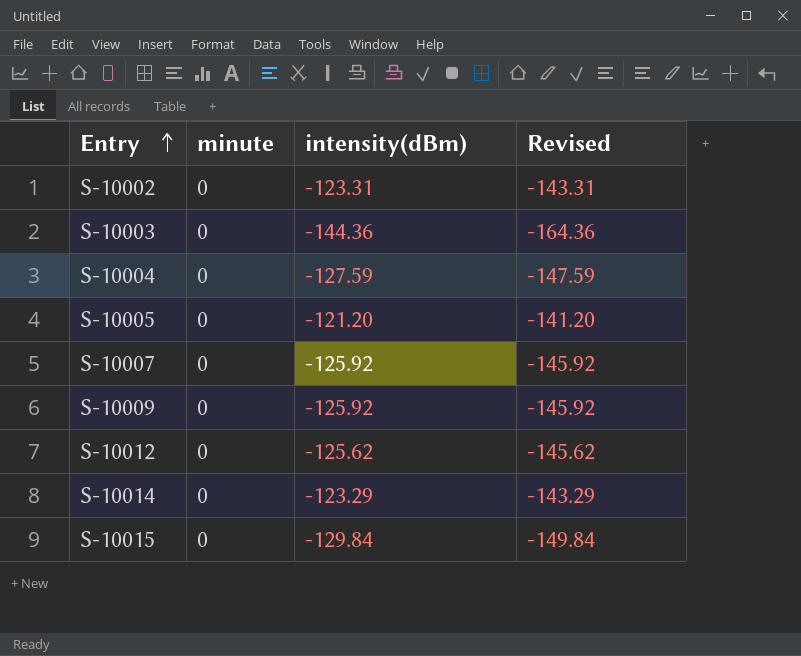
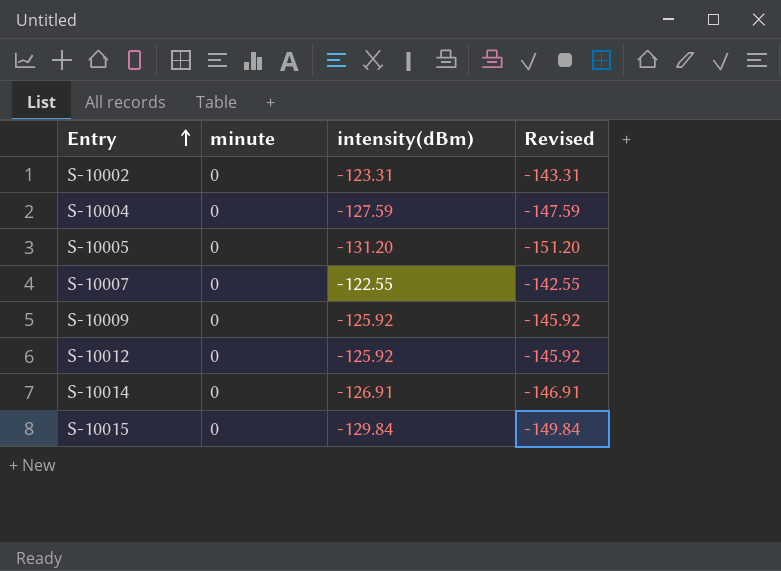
row S-10003: 0 | -144.36 | -164.36 -> none
S-10005 | intensity(dBm): -121.20 -> -131.20
S-10005 | Revised: -141.20 -> -151.20
S-10007 | intensity(dBm): -125.92 -> -122.55
S-10007 | Revised: -145.92 -> -142.55
S-10012 | intensity(dBm): -125.62 -> -125.92
S-10012 | Revised: -145.62 -> -145.92
S-10014 | intensity(dBm): -123.29 -> -126.91
S-10014 | Revised: -143.29 -> -146.91

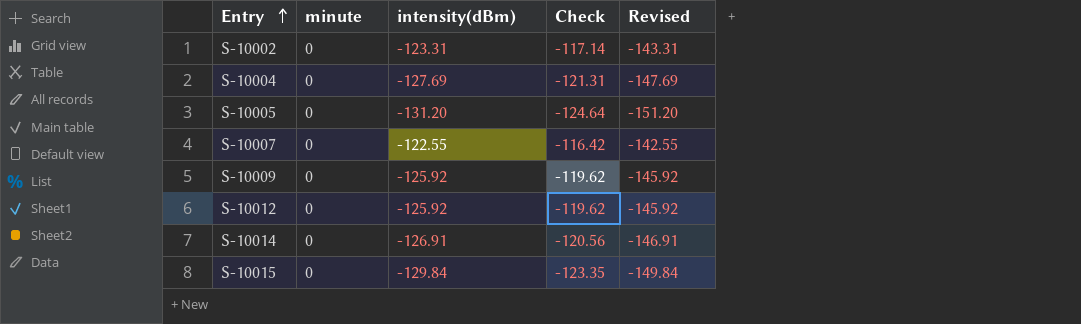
column Check | formula: none -> [intensity(dBm)] * 0.95
S-10004 | intensity(dBm): -127.59 -> -127.69
S-10004 | Revised: -147.59 -> -147.69

